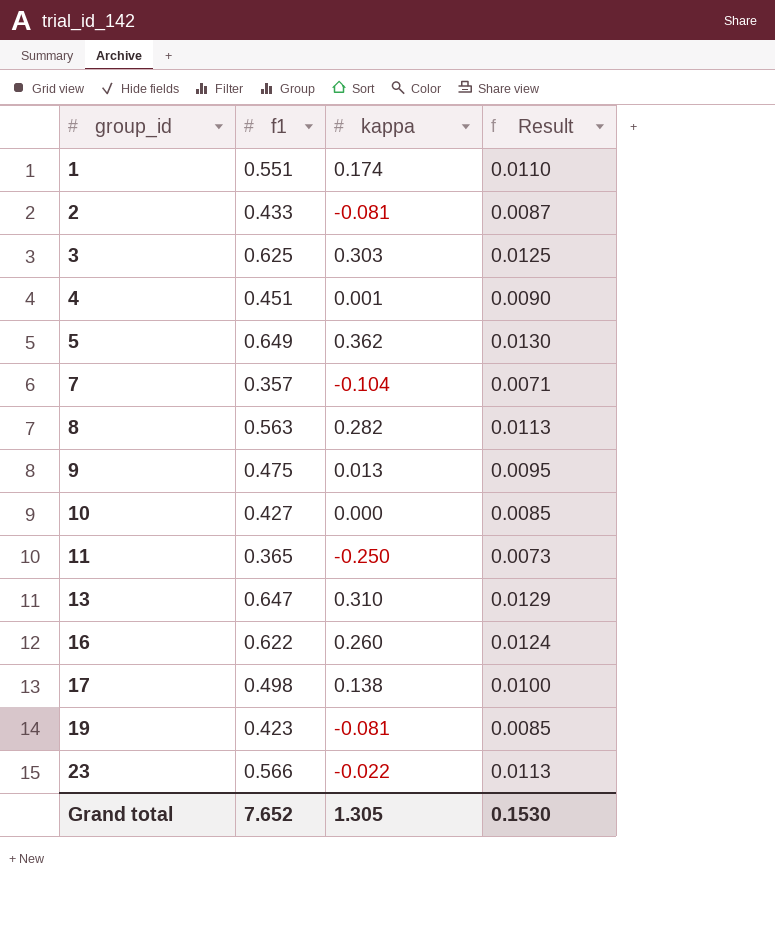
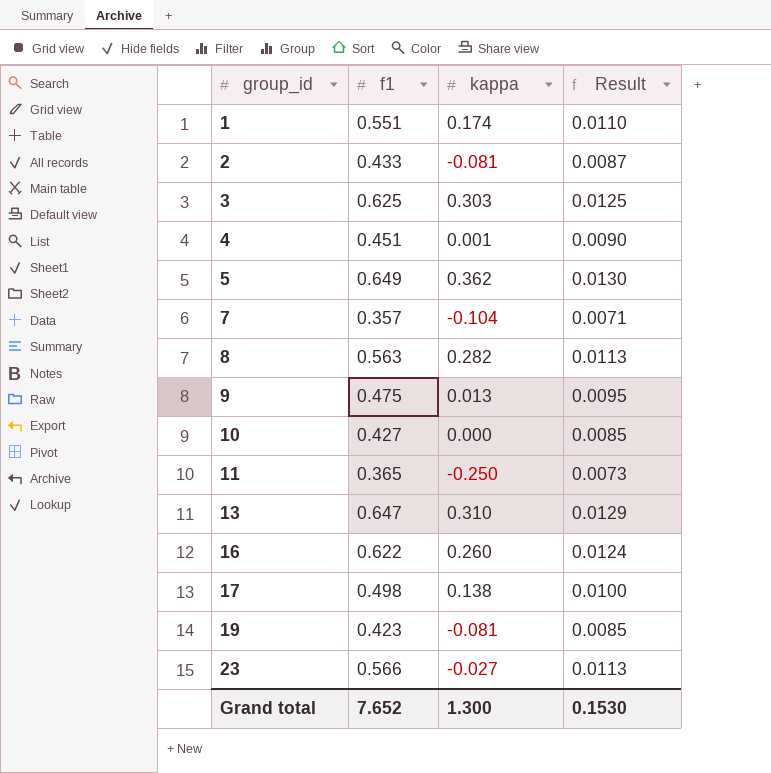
23 | kappa: -0.022 -> -0.027
Grand total | kappa: 1.305 -> 1.300

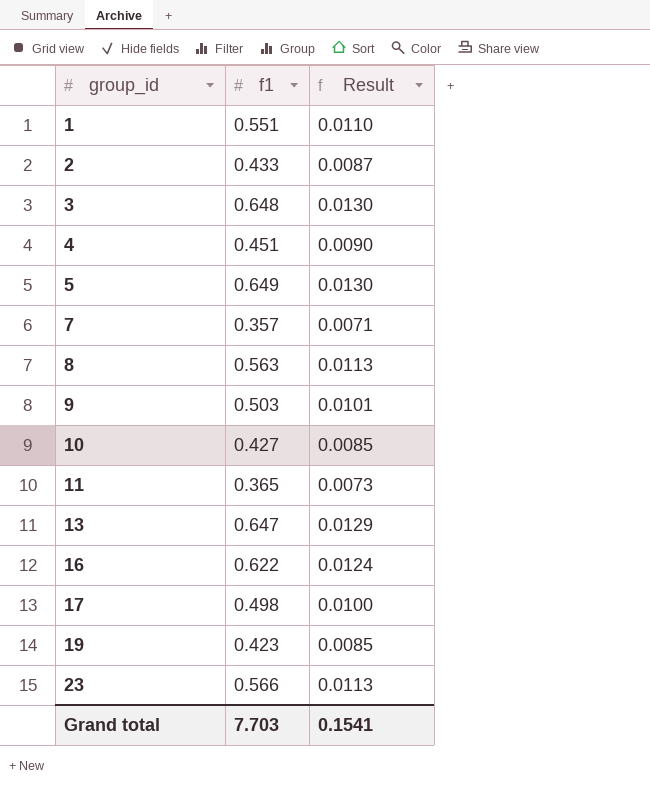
column kappa | position: 3 -> none
3 | f1: 0.625 -> 0.648
3 | Result: 0.0125 -> 0.0130
9 | f1: 0.475 -> 0.503
9 | Result: 0.0095 -> 0.0101
Grand total | f1: 7.652 -> 7.703
Grand total | Result: 0.1530 -> 0.1541

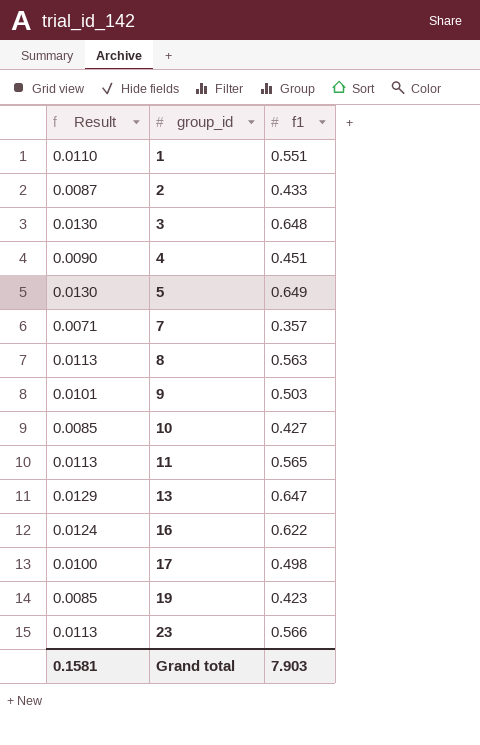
column Result | position: 3 -> 1
11 | Result: 0.0073 -> 0.0113
11 | f1: 0.365 -> 0.565
Grand total | Result: 0.1541 -> 0.1581
Grand total | f1: 7.703 -> 7.903

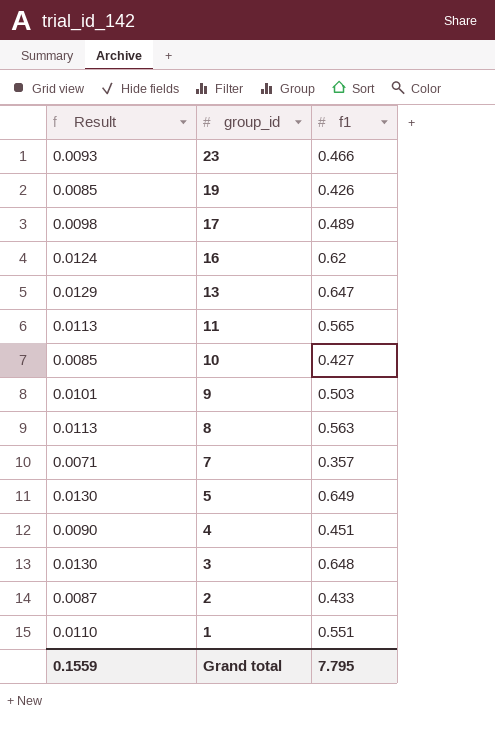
row order: group_id ascending -> group_id descending
23 | Result: 0.0113 -> 0.0093
23 | f1: 0.566 -> 0.466
19 | f1: 0.423 -> 0.426
17 | Result: 0.0100 -> 0.0098
17 | f1: 0.498 -> 0.489
16 | f1: 0.622 -> 0.62
Grand total | Result: 0.1581 -> 0.1559
Grand total | f1: 7.903 -> 7.795

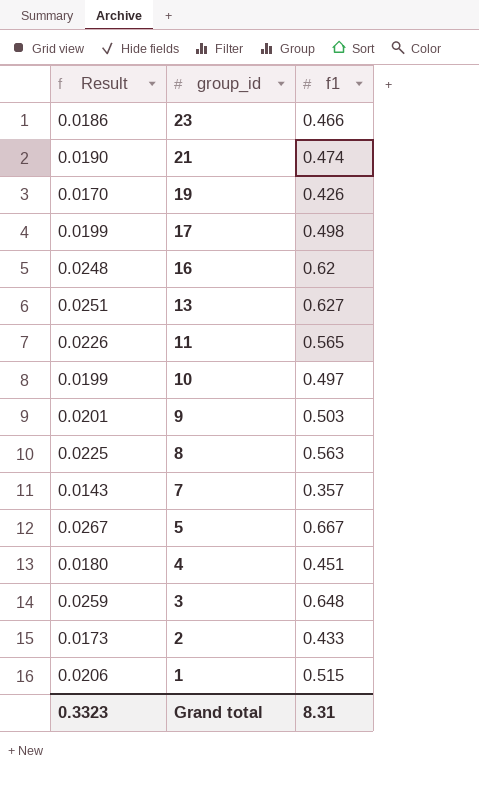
column Result | formula: [f1] * 0.02 -> [f1] * 0.04
row 21: none -> 0.0190 | 0.474
17 | f1: 0.489 -> 0.498
13 | f1: 0.647 -> 0.627
10 | f1: 0.427 -> 0.497
5 | f1: 0.649 -> 0.667
1 | f1: 0.551 -> 0.515
Grand total | Result: 0.1559 -> 0.3323
Grand total | f1: 7.795 -> 8.31

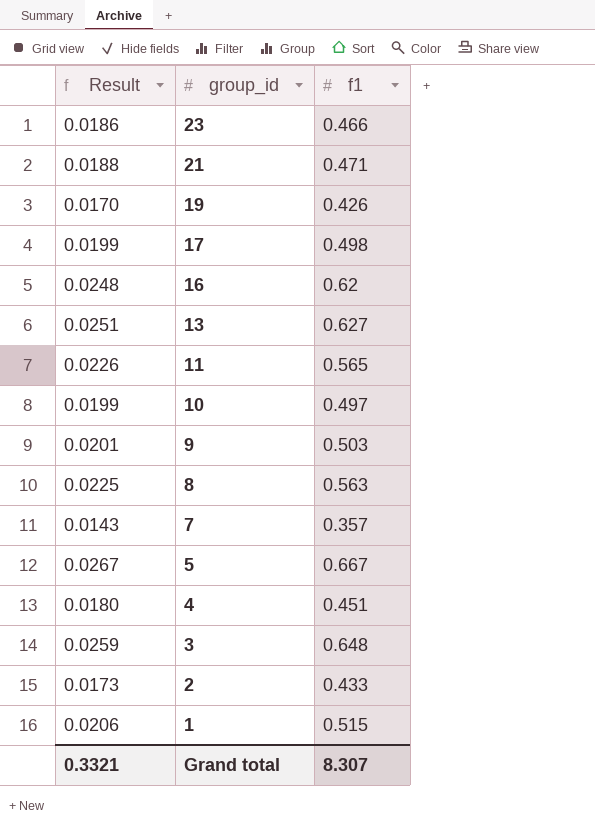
21 | Result: 0.0190 -> 0.0188
21 | f1: 0.474 -> 0.471
Grand total | Result: 0.3323 -> 0.3321
Grand total | f1: 8.31 -> 8.307

